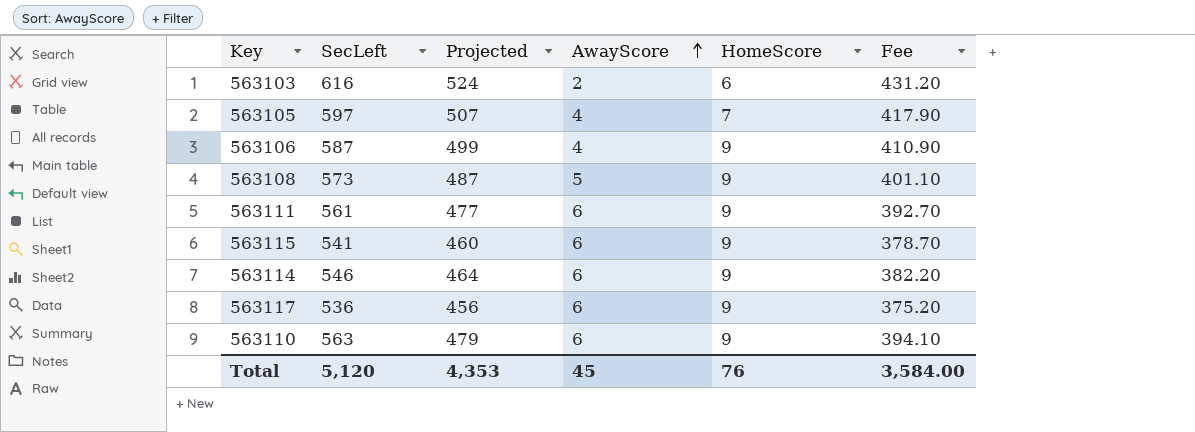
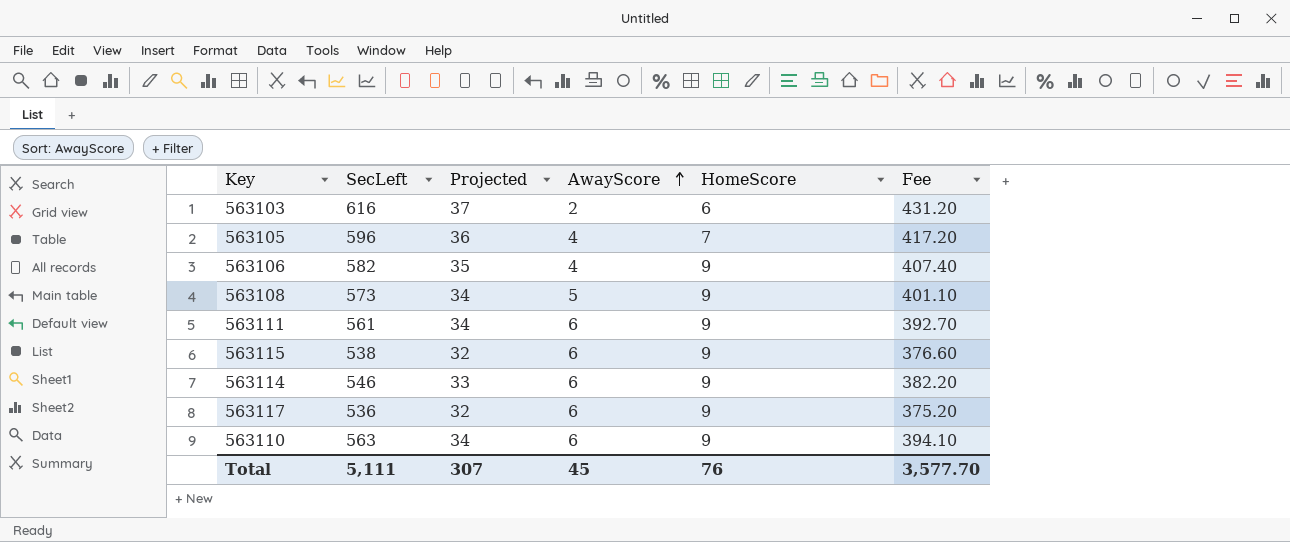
column Projected | formula: [SecLeft] * 0.85 -> [SecLeft] * 0.06
563105 | SecLeft: 597 -> 596
563105 | Fee: 417.90 -> 417.20
563106 | SecLeft: 587 -> 582
563106 | Fee: 410.90 -> 407.40
563115 | SecLeft: 541 -> 538
563115 | Fee: 378.70 -> 376.60
Total | SecLeft: 5,120 -> 5,111
Total | Projected: 4,353 -> 307
Total | Fee: 3,584.00 -> 3,577.70

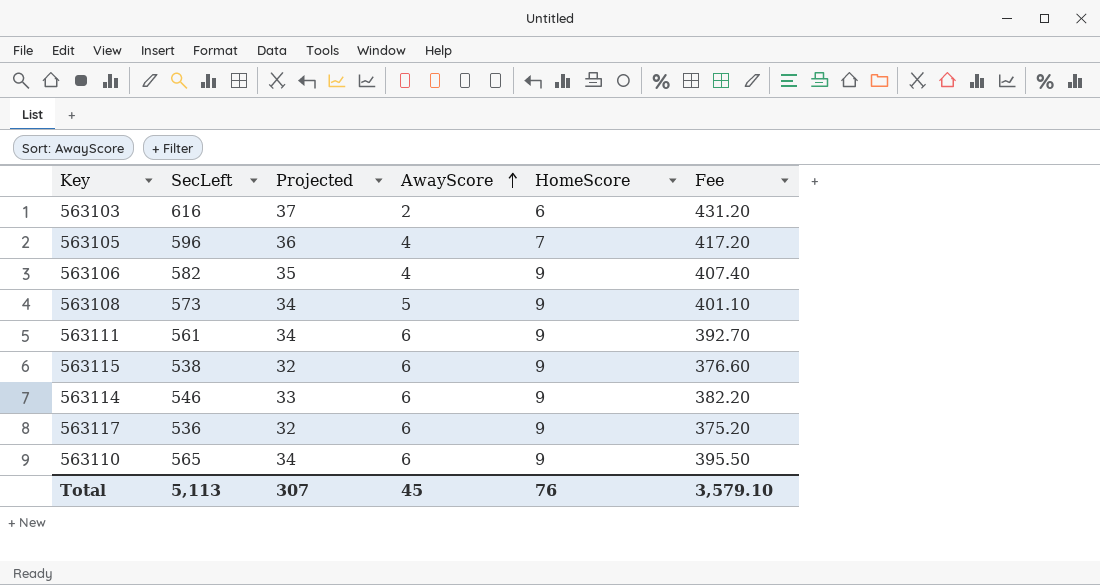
563110 | SecLeft: 563 -> 565
563110 | Fee: 394.10 -> 395.50
Total | SecLeft: 5,111 -> 5,113
Total | Fee: 3,577.70 -> 3,579.10

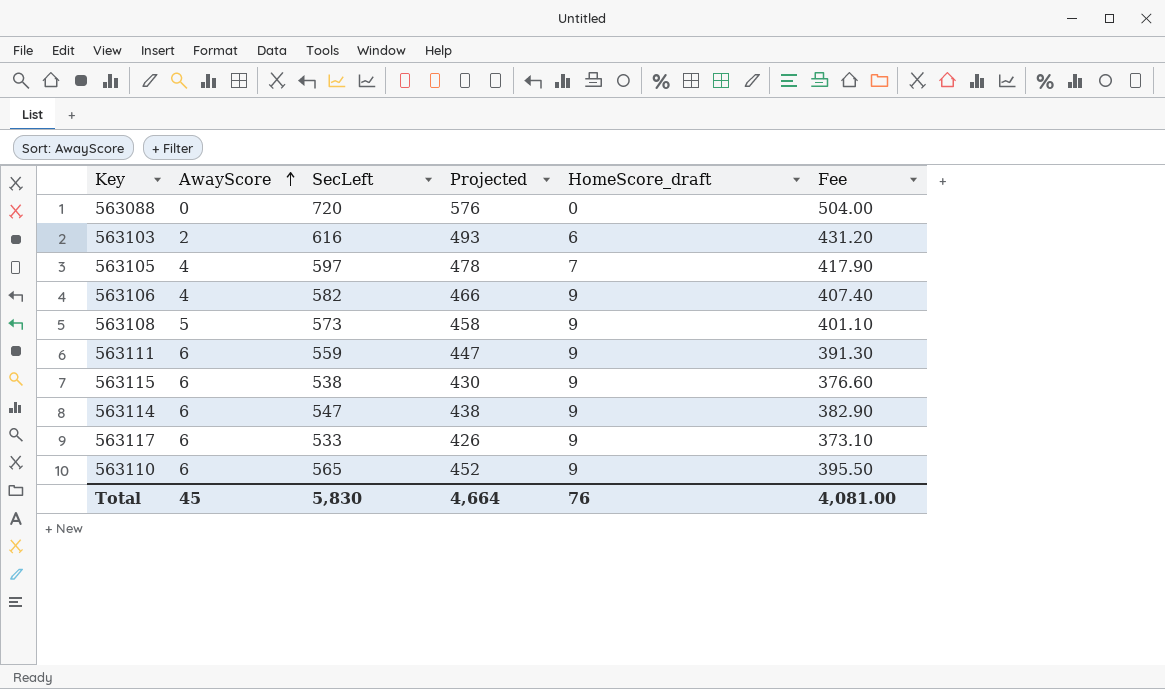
column AwayScore | position: 4 -> 2
column Projected | formula: [SecLeft] * 0.06 -> [SecLeft] * 0.8
column name: HomeScore -> HomeScore_draft
row 563088: none -> 0 | 720 | 576 | 0 | 504.00
563105 | SecLeft: 596 -> 597
563105 | Fee: 417.20 -> 417.90
563111 | SecLeft: 561 -> 559
563111 | Fee: 392.70 -> 391.30
563114 | SecLeft: 546 -> 547
563114 | Fee: 382.20 -> 382.90
563117 | SecLeft: 536 -> 533
563117 | Fee: 375.20 -> 373.10
Total | SecLeft: 5,113 -> 5,830
Total | Projected: 307 -> 4,664
Total | Fee: 3,579.10 -> 4,081.00

